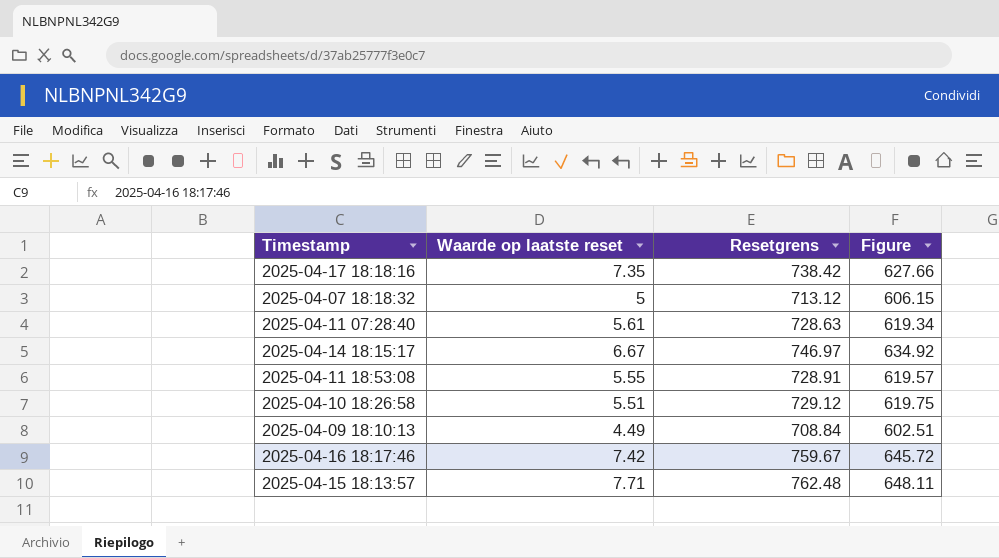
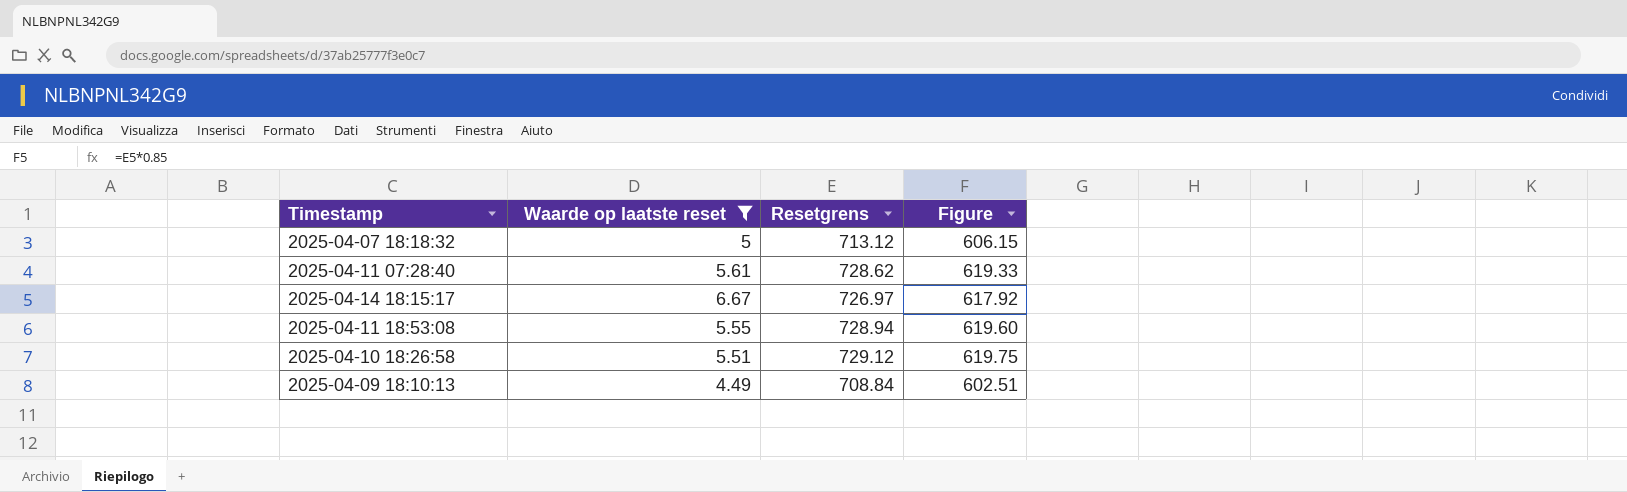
filter: none -> Waarde op laatste reset <= 6.67
2025-04-11 07:28:40 | Resetgrens: 728.63 -> 728.62
2025-04-11 07:28:40 | Figure: 619.34 -> 619.33
2025-04-14 18:15:17 | Resetgrens: 746.97 -> 726.97
2025-04-14 18:15:17 | Figure: 634.92 -> 617.92
2025-04-11 18:53:08 | Resetgrens: 728.91 -> 728.94
2025-04-11 18:53:08 | Figure: 619.57 -> 619.60

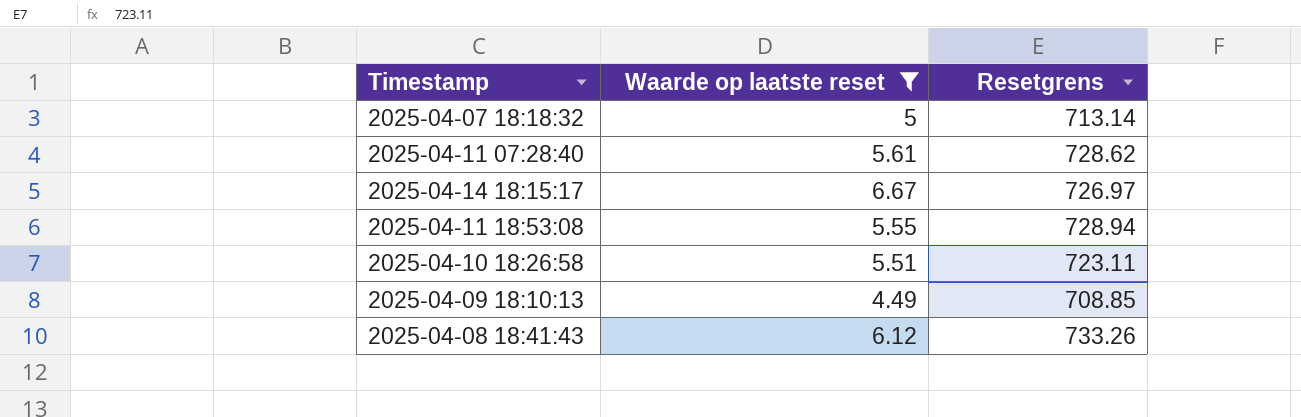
column Figure | formula: [Resetgrens] * 0.85 -> none
2025-04-07 18:18:32 | Resetgrens: 713.12 -> 713.14
2025-04-10 18:26:58 | Resetgrens: 729.12 -> 723.11
2025-04-09 18:10:13 | Resetgrens: 708.84 -> 708.85
row 2025-04-08 18:41:43: none -> 6.12 | 733.26

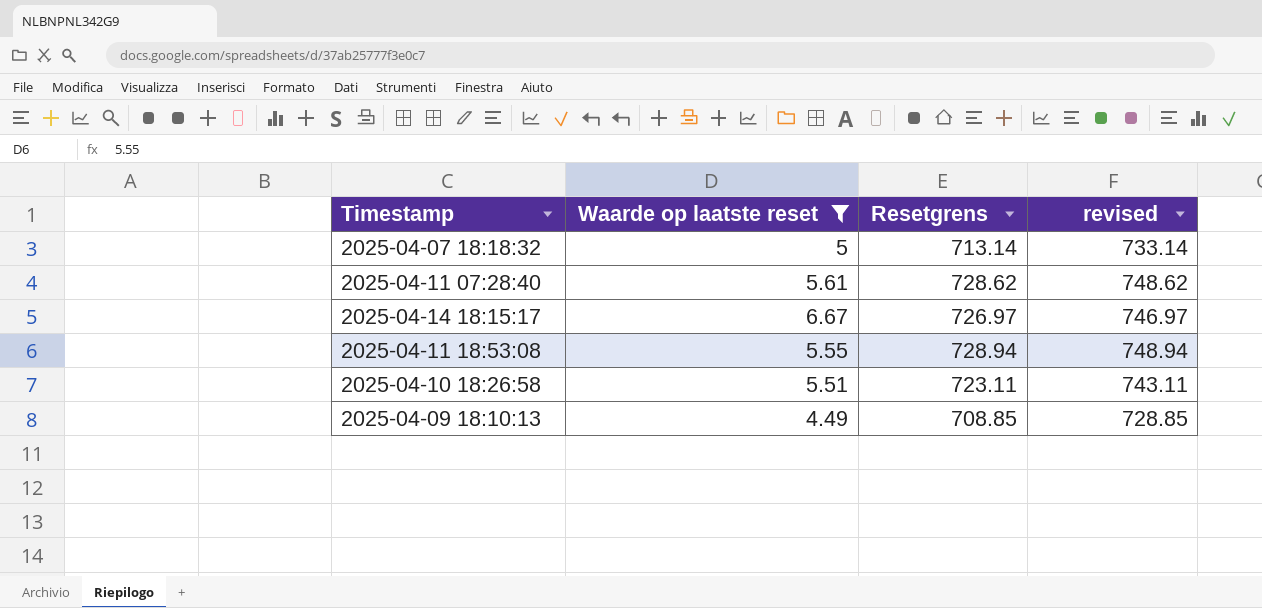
column revised | formula: none -> [Resetgrens] + 20
row 2025-04-08 18:41:43: 6.12 | 733.26 -> none

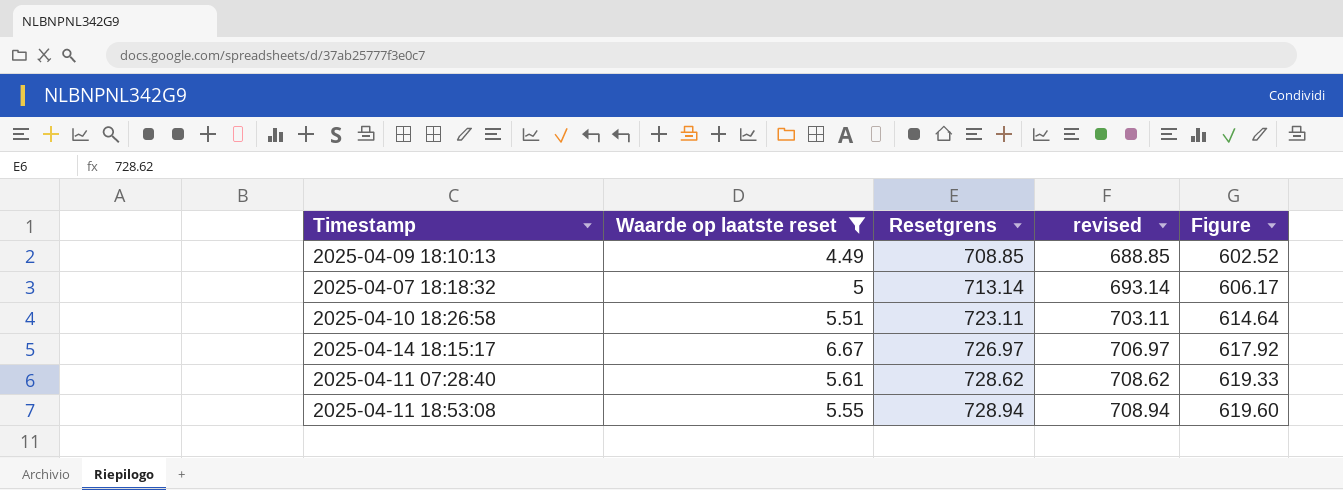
row order: none -> Resetgrens ascending
column revised | formula: [Resetgrens] + 20 -> [Resetgrens] - 20
column Figure | formula: none -> [Resetgrens] * 0.85

